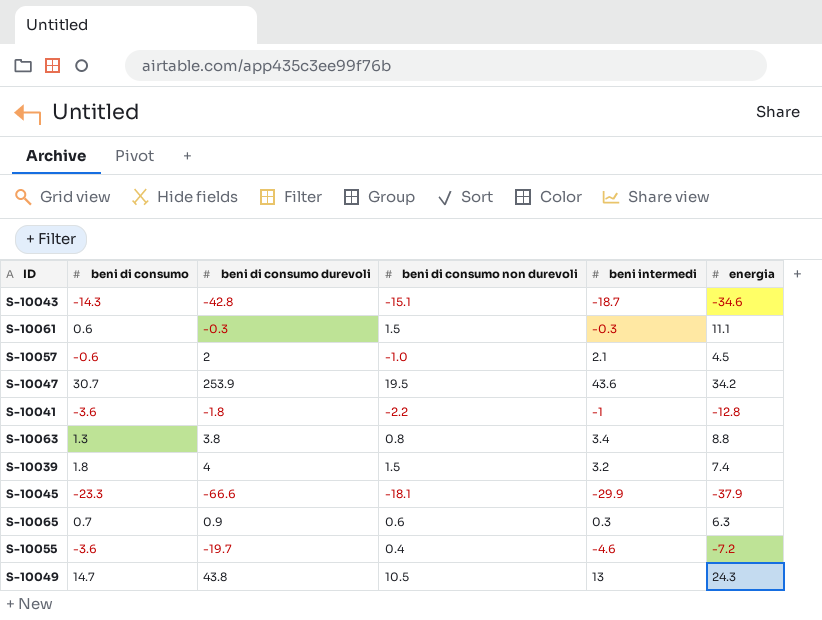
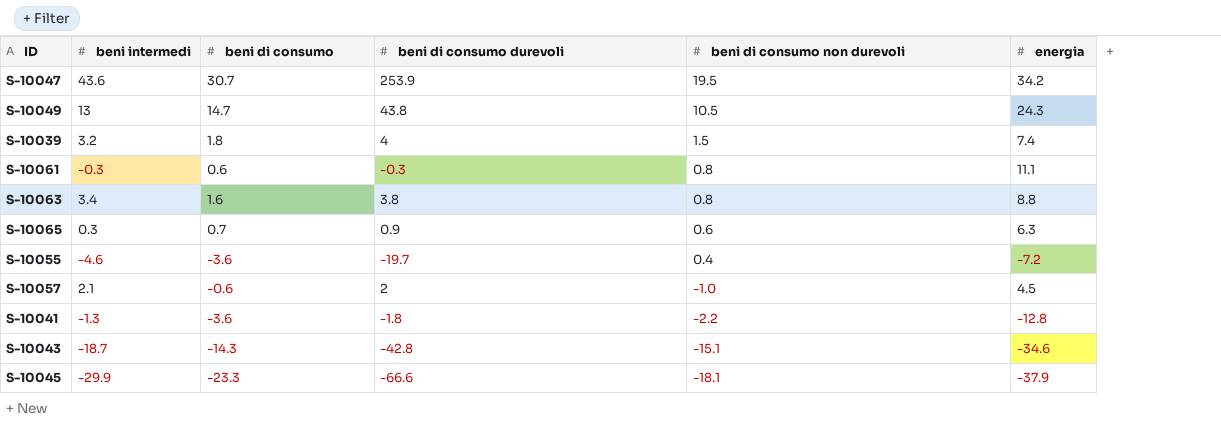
row order: none -> beni di consumo non durevoli descending
column beni intermedi | position: 5 -> 2
S-10061 | beni di consumo non durevoli: 1.5 -> 0.8
S-10063 | beni di consumo: 1.3 -> 1.6
S-10041 | beni intermedi: -1 -> -1.3

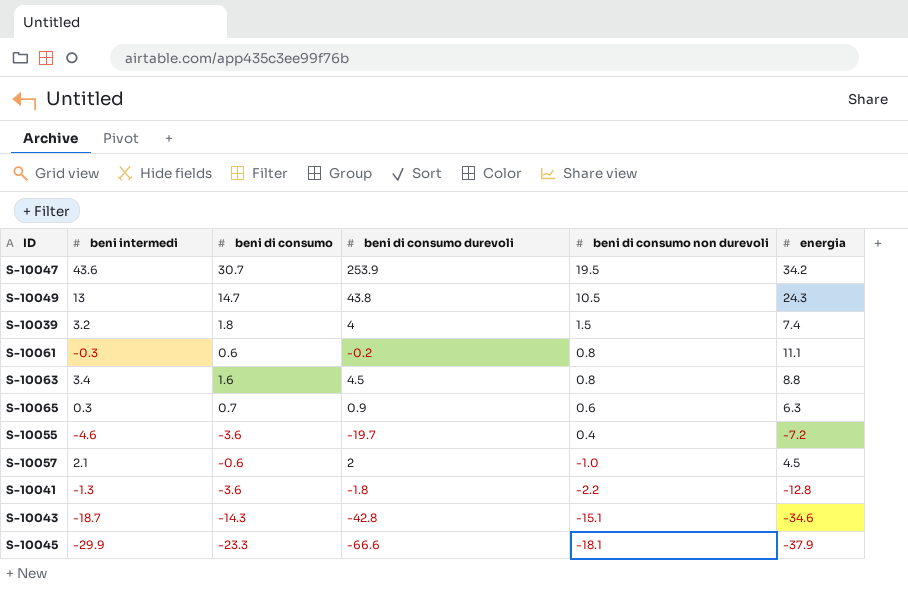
S-10061 | beni di consumo durevoli: -0.3 -> -0.2
S-10063 | beni di consumo durevoli: 3.8 -> 4.5

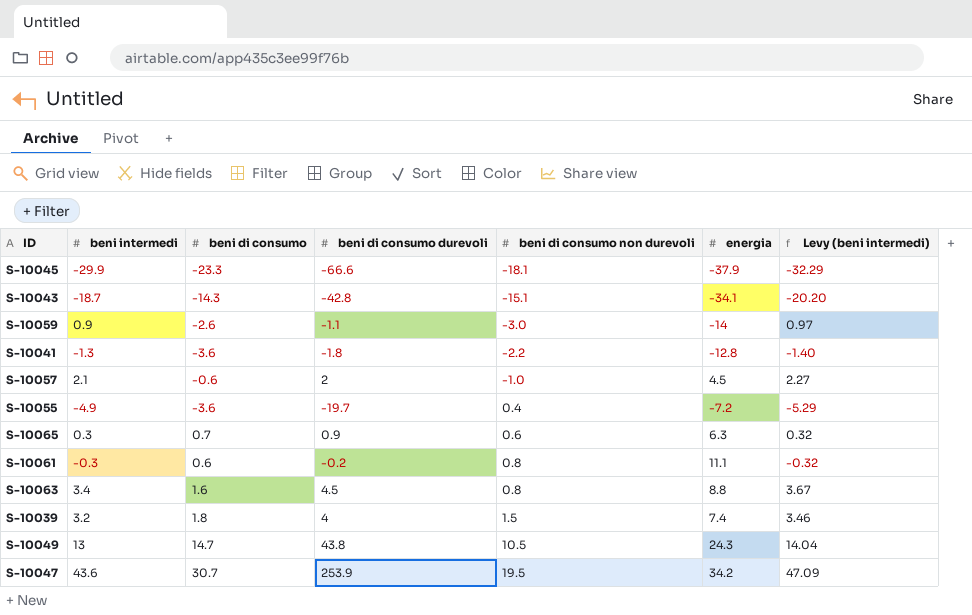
row order: beni di consumo non durevoli descending -> beni di consumo non durevoli ascending
column Levy (beni intermedi) | formula: none -> [beni intermedi] * 1.08
S-10043 | energia: -34.6 -> -34.1
row S-10059: none -> 0.9 | -2.6 | -1.1 | -3.0 | -14 | 0.97
S-10055 | beni intermedi: -4.6 -> -4.9

